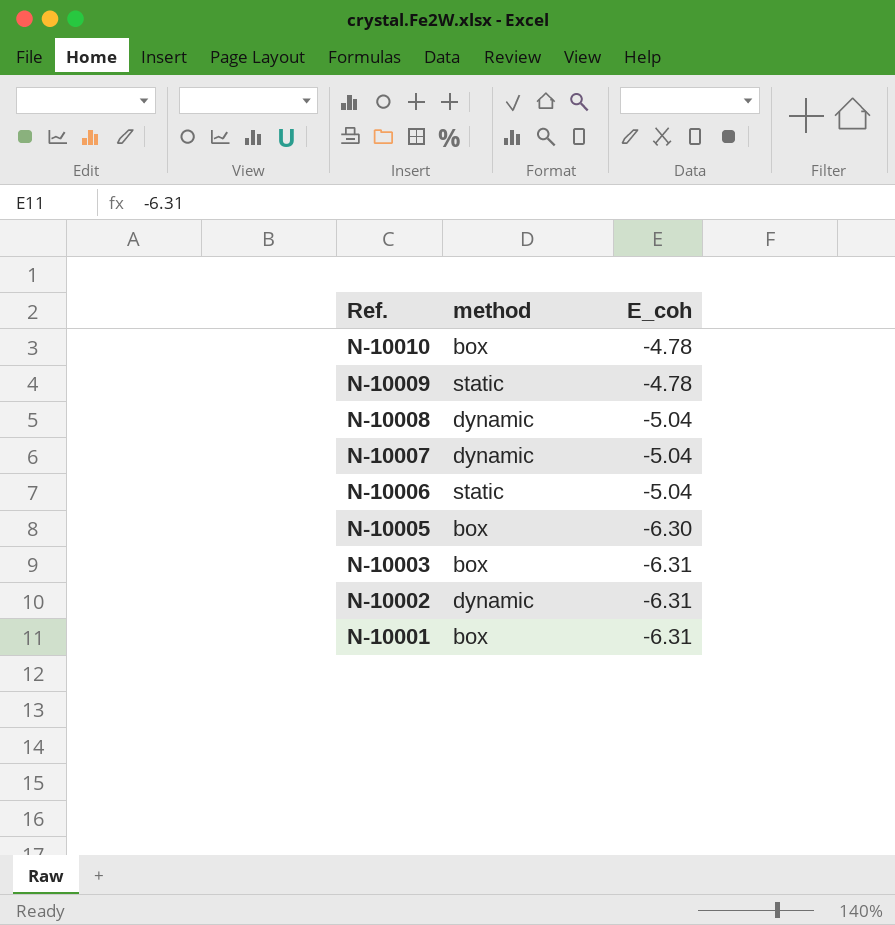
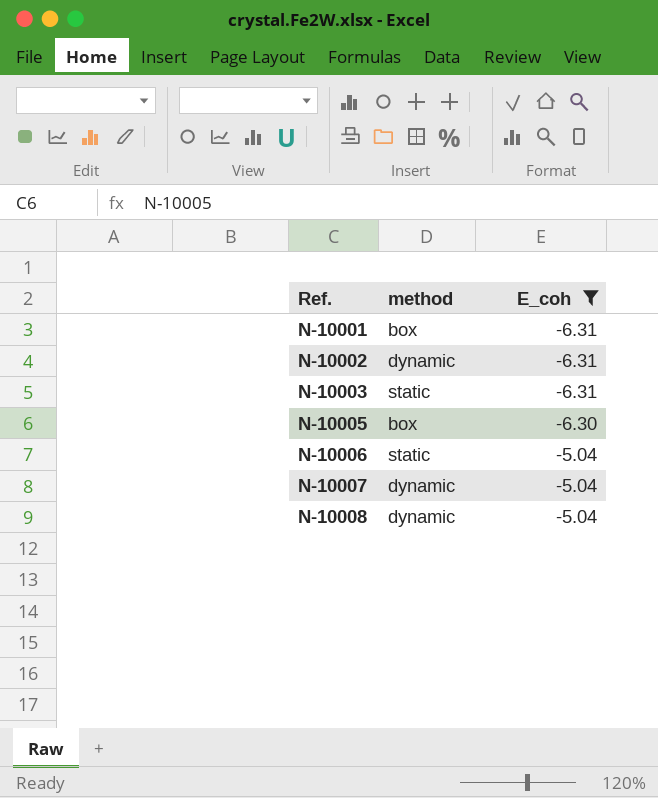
filter: none -> E_coh != -4.78
row order: Ref. descending -> Ref. ascending
N-10003 | method: box -> static

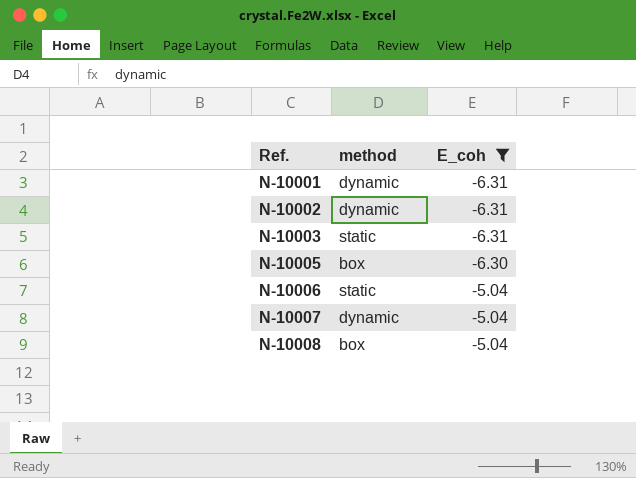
N-10001 | method: box -> dynamic
N-10008 | method: dynamic -> box

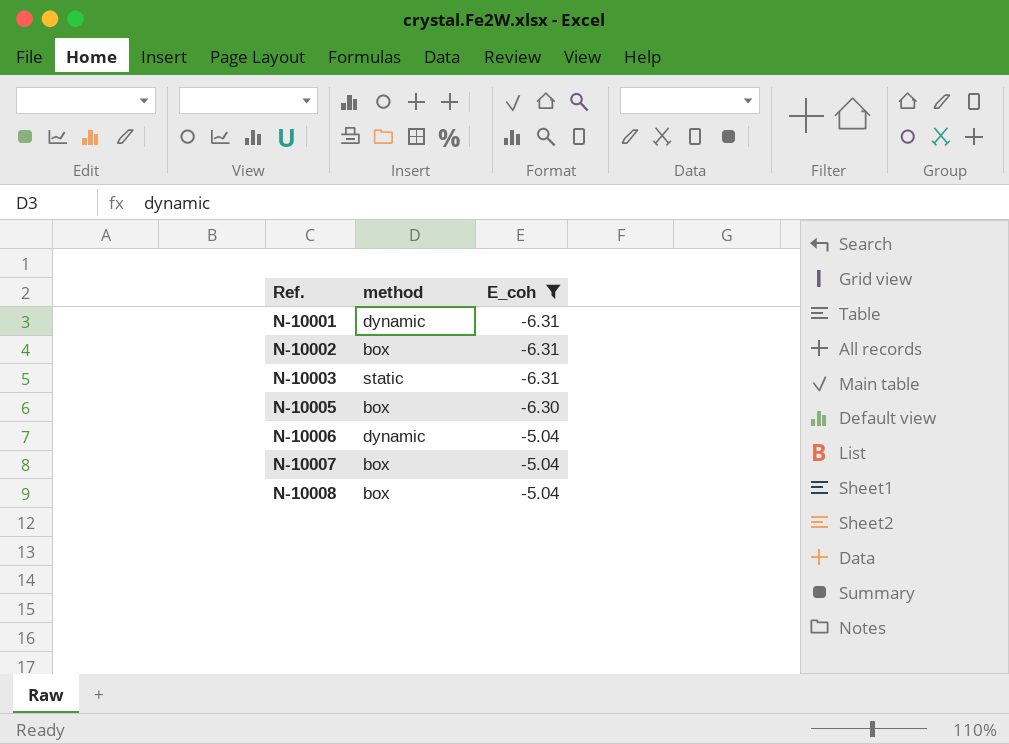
N-10002 | method: dynamic -> box
N-10006 | method: static -> dynamic
N-10007 | method: dynamic -> box

